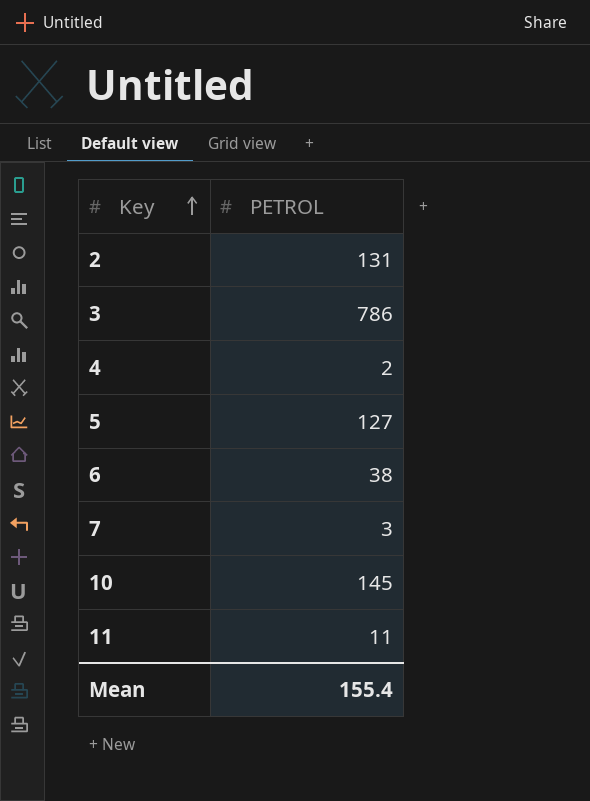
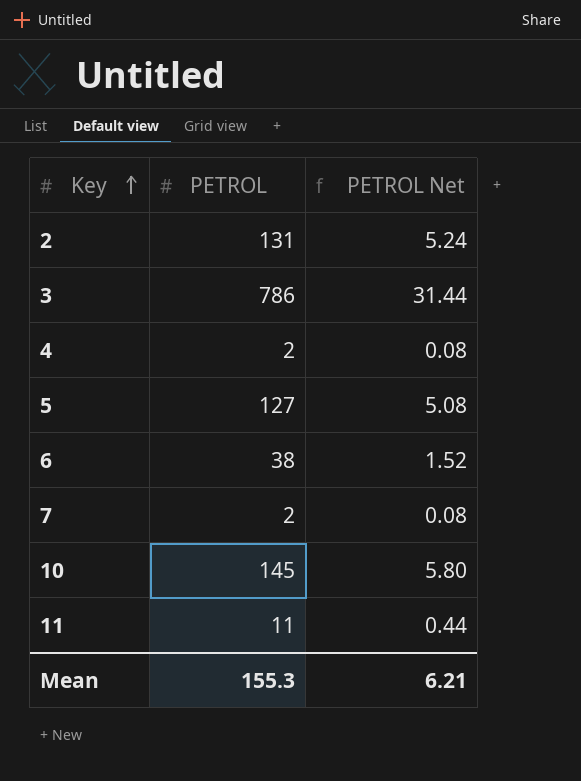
column PETROL Net | formula: none -> [PETROL] * 0.04
7 | PETROL: 3 -> 2
Mean | PETROL: 155.4 -> 155.3

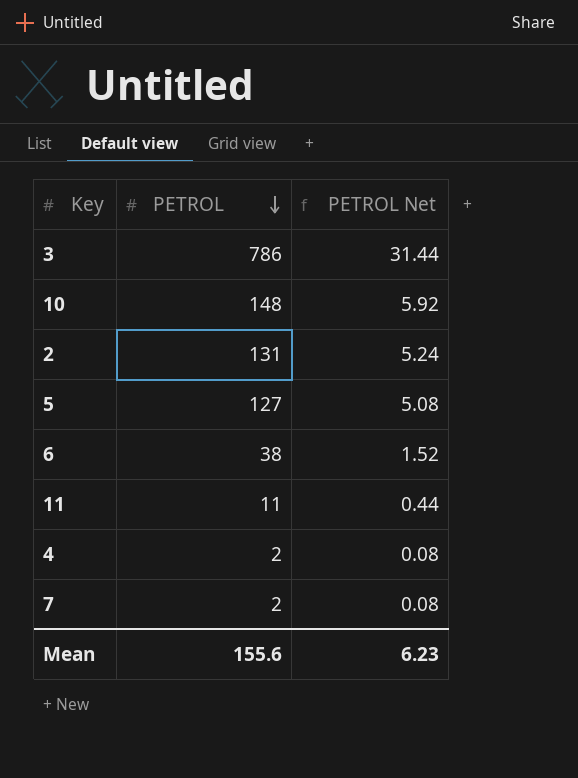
row order: Key ascending -> PETROL descending
10 | PETROL: 145 -> 148
10 | PETROL Net: 5.80 -> 5.92
Mean | PETROL: 155.3 -> 155.6
Mean | PETROL Net: 6.21 -> 6.23

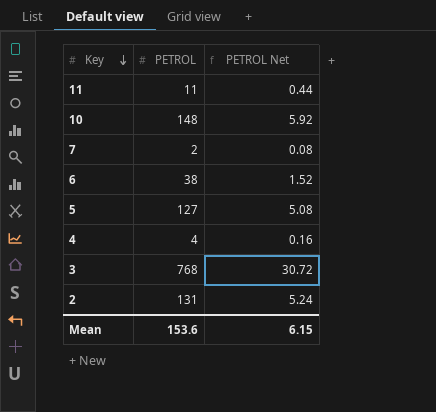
row order: PETROL descending -> Key descending
4 | PETROL: 2 -> 4
4 | PETROL Net: 0.08 -> 0.16
3 | PETROL: 786 -> 768
3 | PETROL Net: 31.44 -> 30.72
Mean | PETROL: 155.6 -> 153.6
Mean | PETROL Net: 6.23 -> 6.15

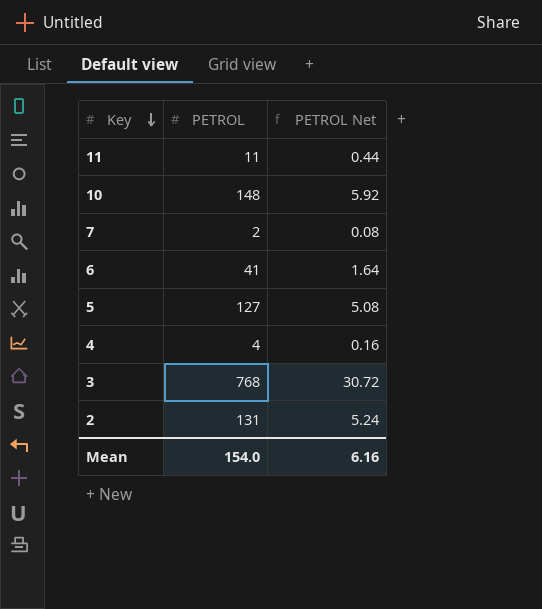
6 | PETROL: 38 -> 41
6 | PETROL Net: 1.52 -> 1.64
Mean | PETROL: 153.6 -> 154.0
Mean | PETROL Net: 6.15 -> 6.16

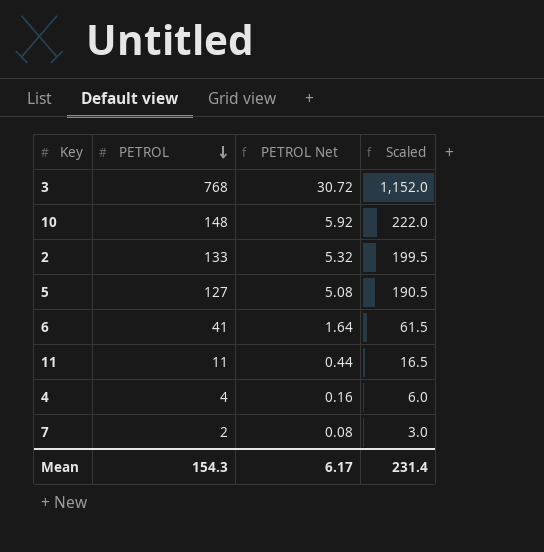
row order: Key descending -> PETROL descending
column Scaled | formula: none -> [PETROL] * 1.5
2 | PETROL: 131 -> 133
2 | PETROL Net: 5.24 -> 5.32
Mean | PETROL: 154.0 -> 154.3
Mean | PETROL Net: 6.16 -> 6.17

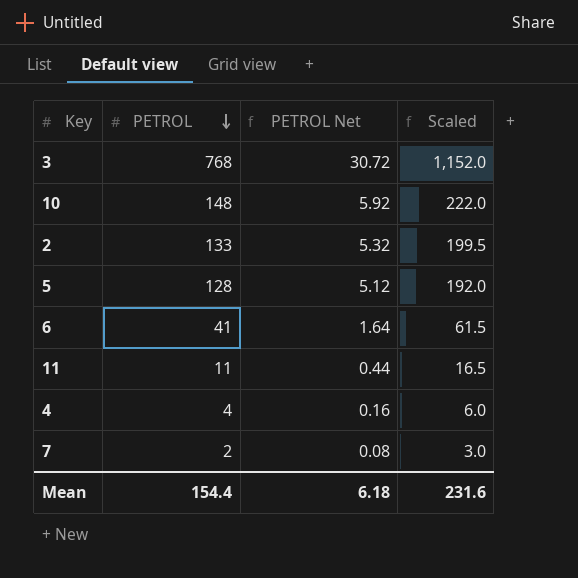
5 | PETROL: 127 -> 128
5 | PETROL Net: 5.08 -> 5.12
5 | Scaled: 190.5 -> 192.0
Mean | PETROL: 154.3 -> 154.4
Mean | PETROL Net: 6.17 -> 6.18
Mean | Scaled: 231.4 -> 231.6

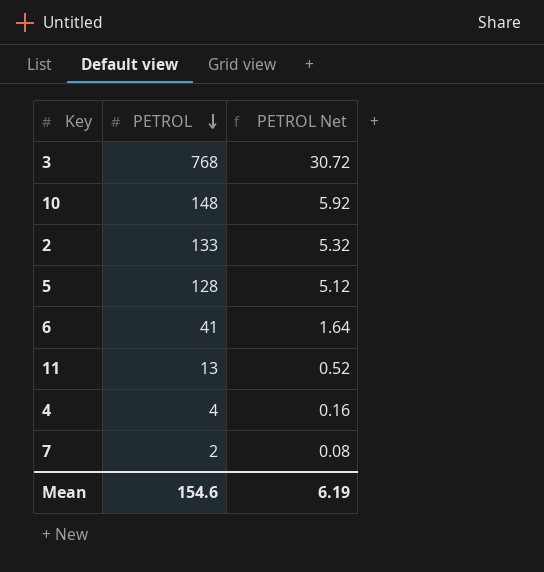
column Scaled | formula: [PETROL] * 1.5 -> none
11 | PETROL: 11 -> 13
11 | PETROL Net: 0.44 -> 0.52
Mean | PETROL: 154.4 -> 154.6
Mean | PETROL Net: 6.18 -> 6.19

